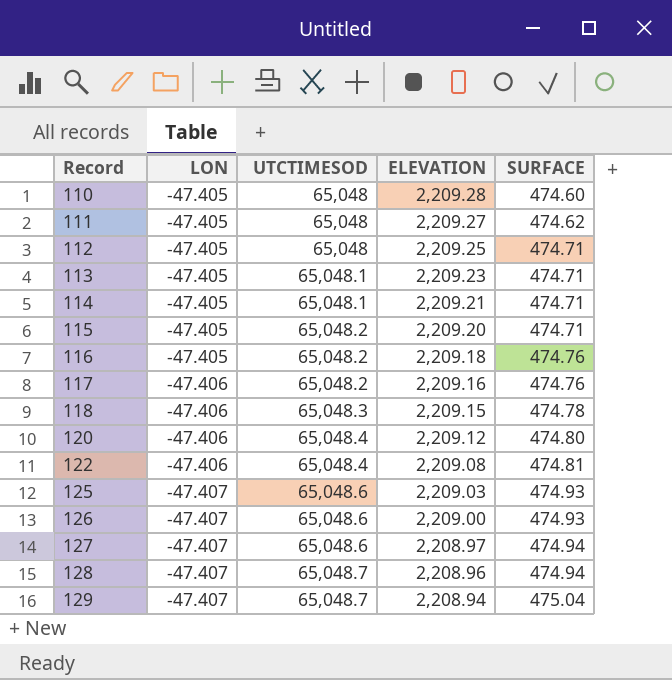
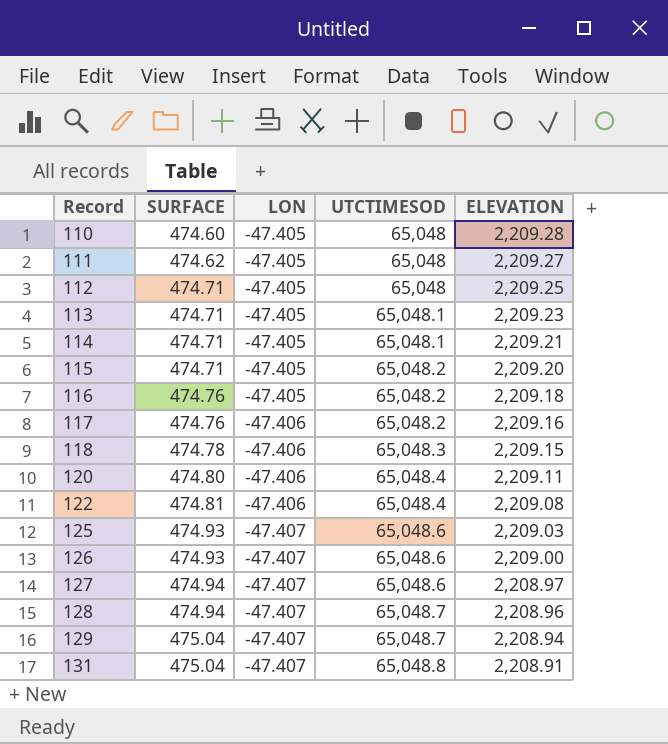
column SURFACE | position: 5 -> 2
120 | ELEVATION: 2,209.12 -> 2,209.11
row 131: none -> 475.04 | -47.407 | 65,048.8 | 2,208.91

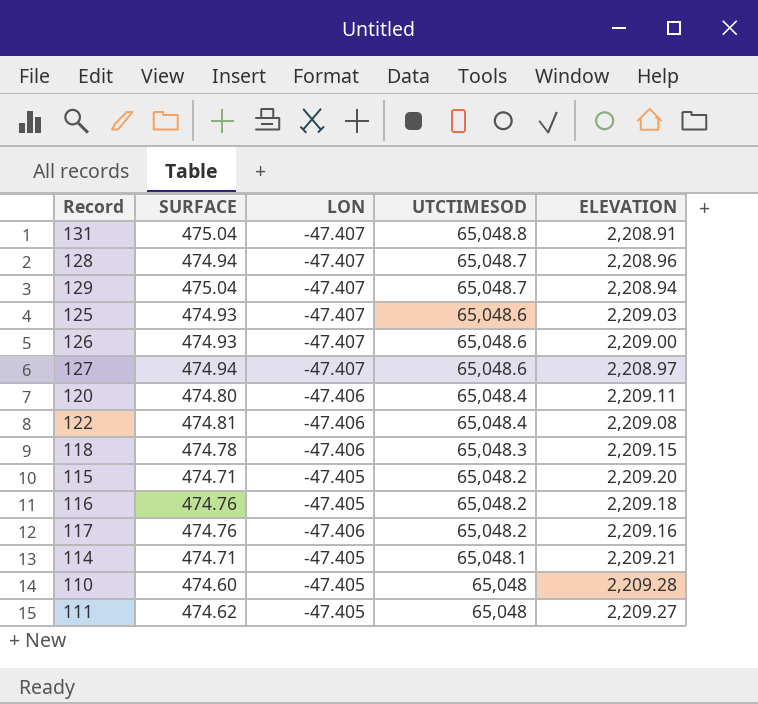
row order: Record ascending -> UTCTIMESOD descending
row 112: 474.71 | -47.405 | 65,048 | 2,209.25 -> none
row 113: 474.71 | -47.405 | 65,048.1 | 2,209.23 -> none

